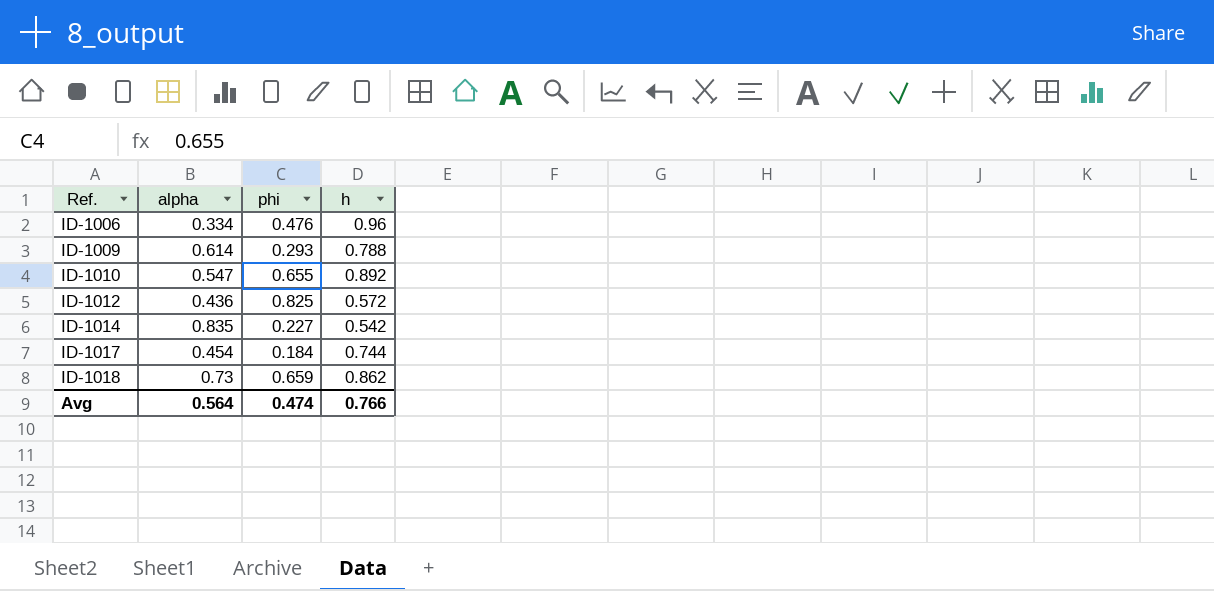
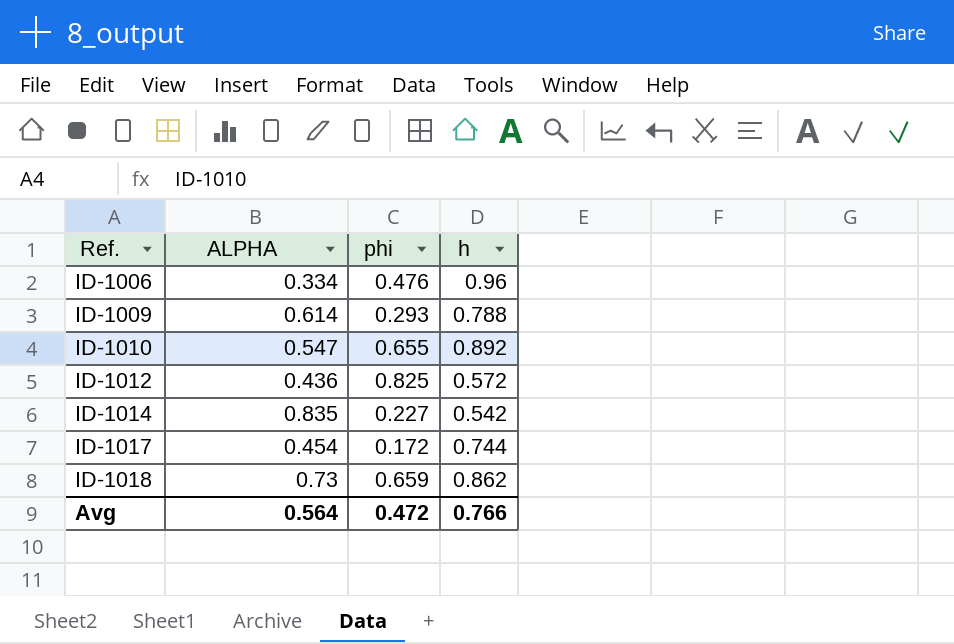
column name: alpha -> ALPHA
ID-1017 | phi: 0.184 -> 0.172
Avg | phi: 0.474 -> 0.472

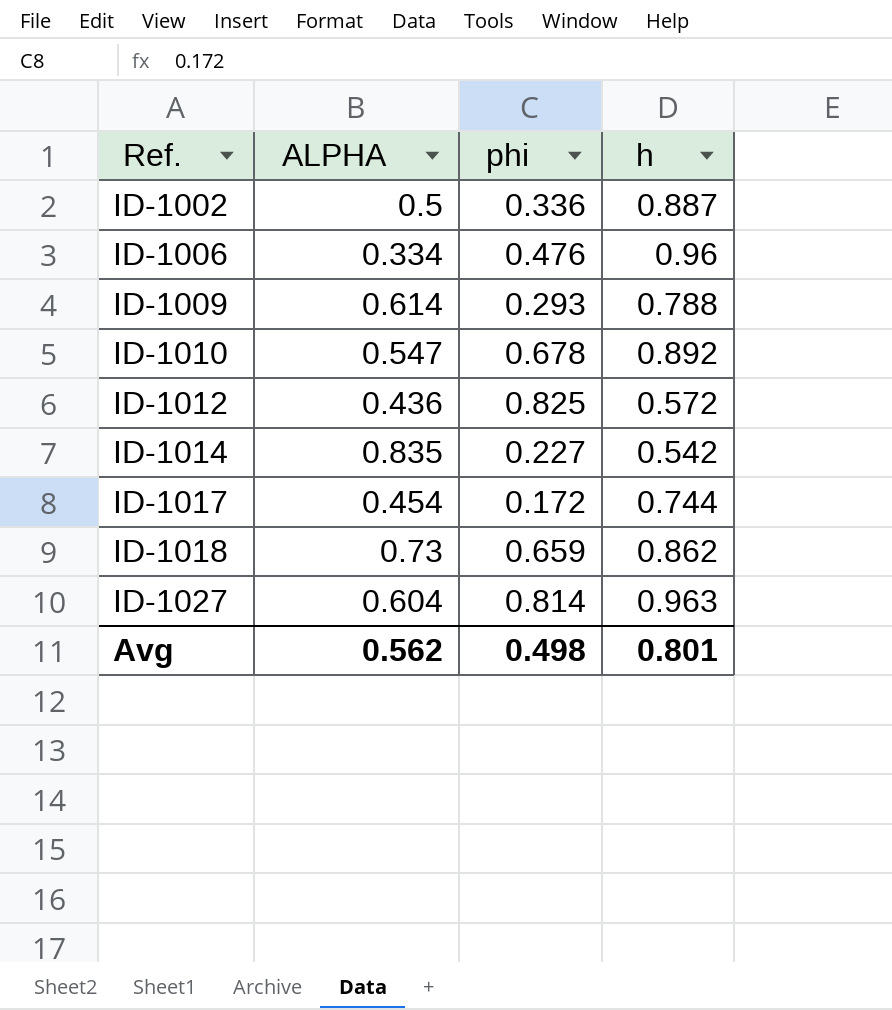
row ID-1002: none -> 0.5 | 0.336 | 0.887
ID-1010 | phi: 0.655 -> 0.678
row ID-1027: none -> 0.604 | 0.814 | 0.963
Avg | ALPHA: 0.564 -> 0.562
Avg | phi: 0.472 -> 0.498
Avg | h: 0.766 -> 0.801

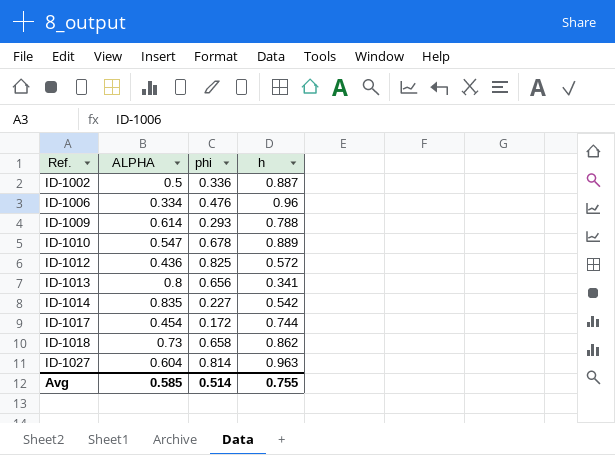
ID-1010 | h: 0.892 -> 0.889
row ID-1013: none -> 0.8 | 0.656 | 0.341
ID-1018 | phi: 0.659 -> 0.658
Avg | ALPHA: 0.562 -> 0.585
Avg | phi: 0.498 -> 0.514
Avg | h: 0.801 -> 0.755

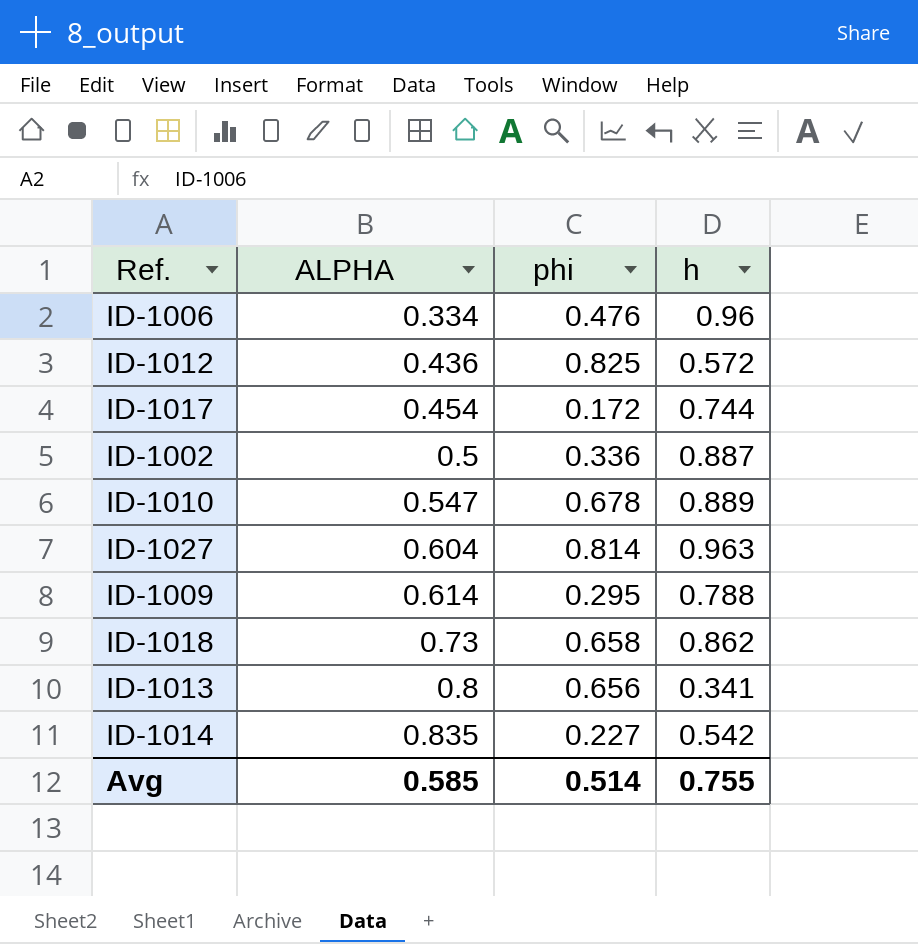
row order: Ref. ascending -> ALPHA ascending
ID-1009 | phi: 0.293 -> 0.295

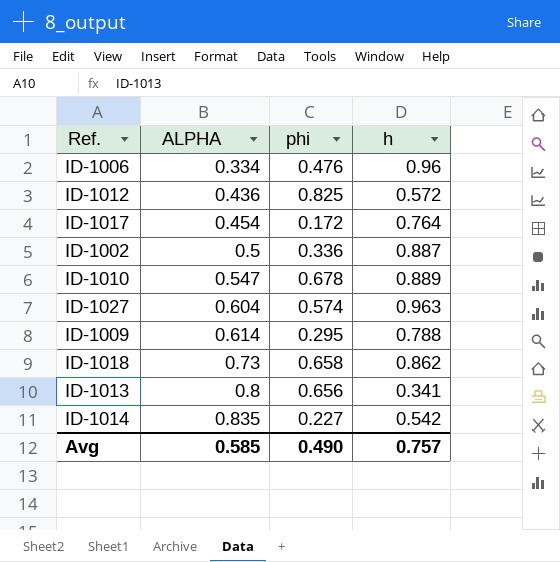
ID-1017 | h: 0.744 -> 0.764
ID-1027 | phi: 0.814 -> 0.574
Avg | phi: 0.514 -> 0.490
Avg | h: 0.755 -> 0.757

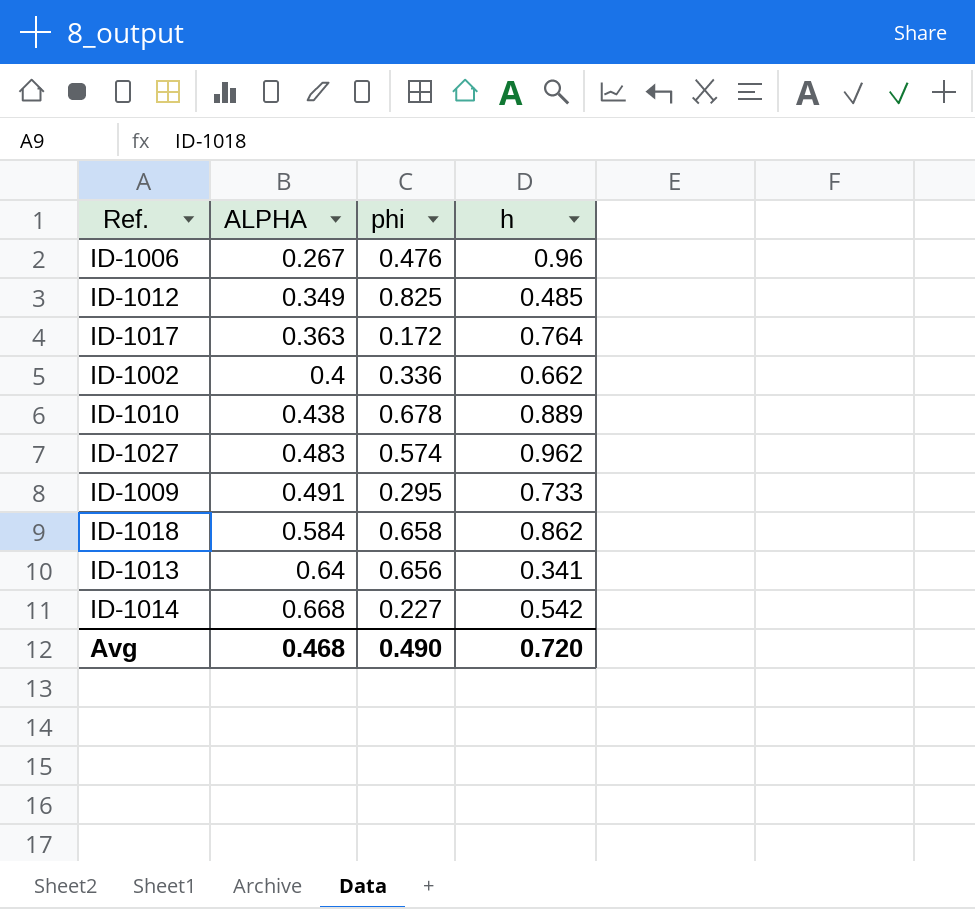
ID-1006 | ALPHA: 0.334 -> 0.267
ID-1012 | ALPHA: 0.436 -> 0.349
ID-1012 | h: 0.572 -> 0.485
ID-1017 | ALPHA: 0.454 -> 0.363
ID-1002 | ALPHA: 0.5 -> 0.4
ID-1002 | h: 0.887 -> 0.662
ID-1010 | ALPHA: 0.547 -> 0.438
ID-1027 | ALPHA: 0.604 -> 0.483
ID-1027 | h: 0.963 -> 0.962
ID-1009 | ALPHA: 0.614 -> 0.491
ID-1009 | h: 0.788 -> 0.733
ID-1018 | ALPHA: 0.73 -> 0.584
ID-1013 | ALPHA: 0.8 -> 0.64
ID-1014 | ALPHA: 0.835 -> 0.668
Avg | ALPHA: 0.585 -> 0.468
Avg | h: 0.757 -> 0.720

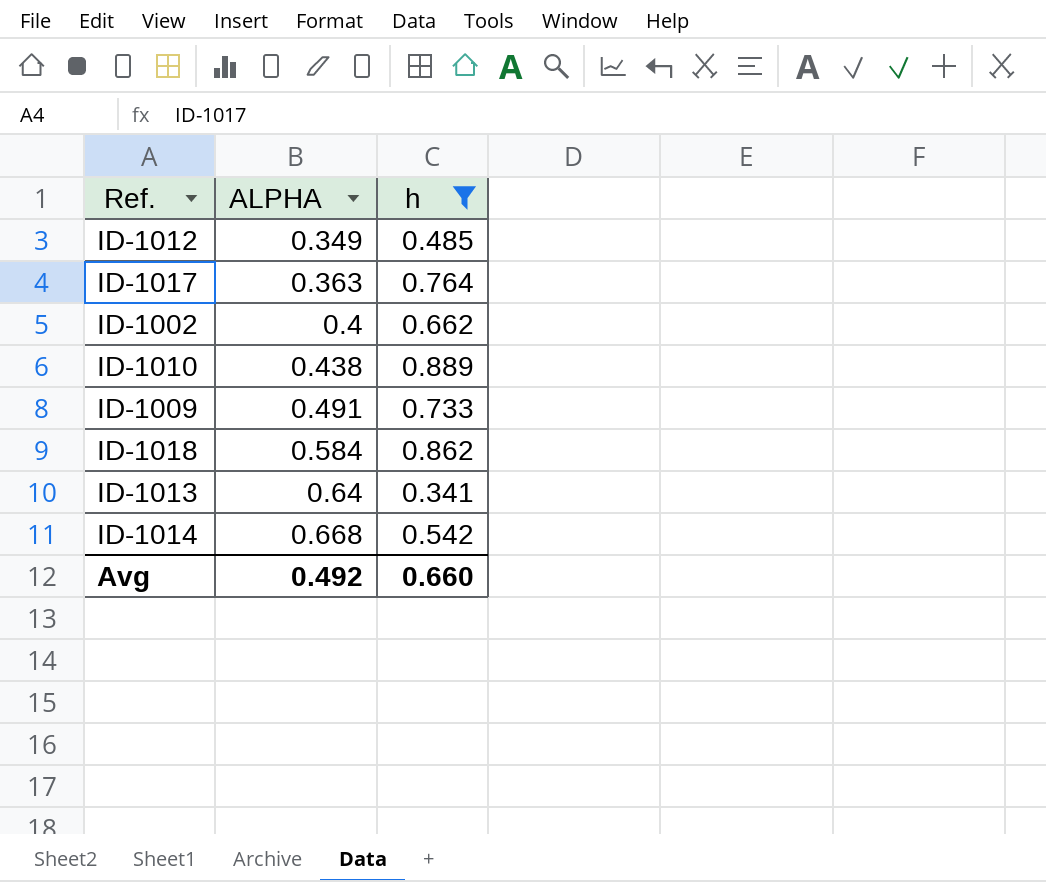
filter: none -> h <= 0.889
column phi | position: 3 -> none
Avg | ALPHA: 0.468 -> 0.492
Avg | h: 0.720 -> 0.660

